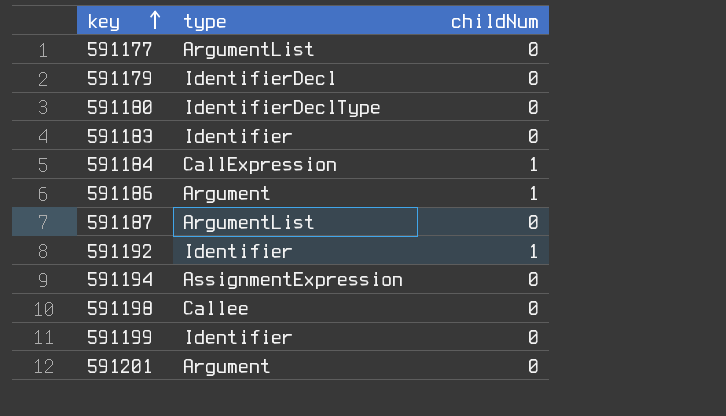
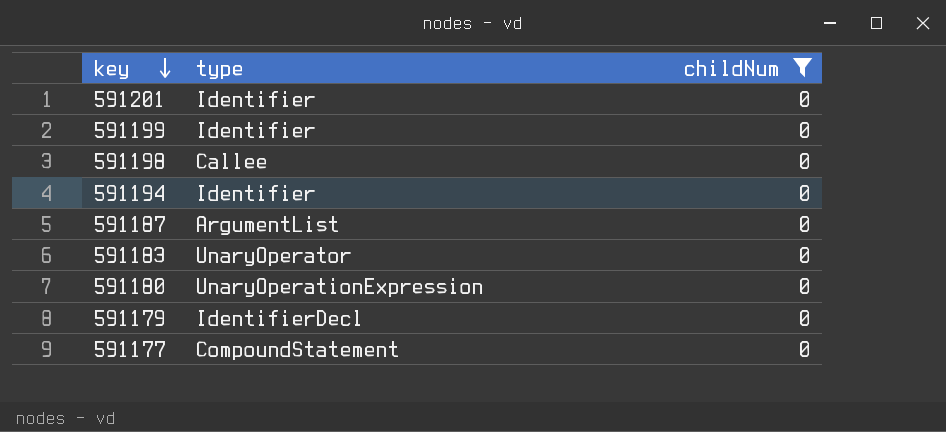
filter: none -> childNum = 0
row order: key ascending -> key descending
591201 | type: Argument -> Identifier
591194 | type: AssignmentExpression -> Identifier
591183 | type: Identifier -> UnaryOperator
591180 | type: IdentifierDeclType -> UnaryOperationExpression
591177 | type: ArgumentList -> CompoundStatement

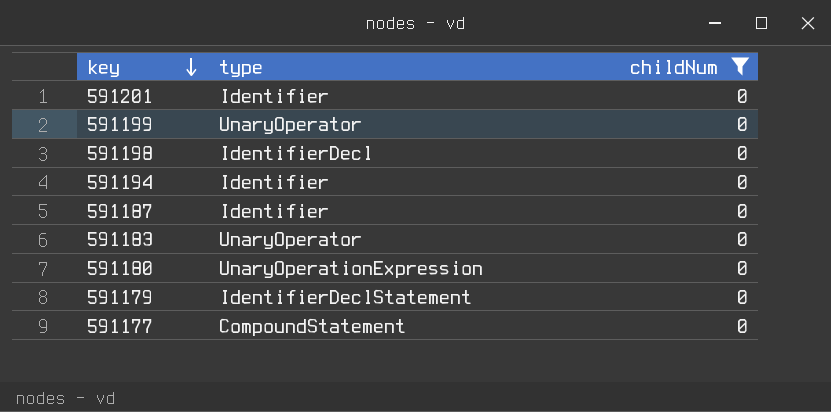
591199 | type: Identifier -> UnaryOperator
591198 | type: Callee -> IdentifierDecl
591187 | type: ArgumentList -> Identifier
591179 | type: IdentifierDecl -> IdentifierDeclStatement

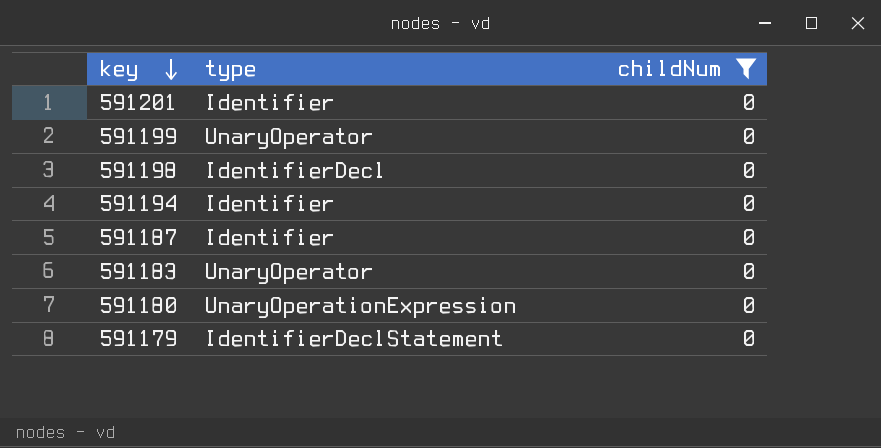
row 591177: CompoundStatement | 0 -> none

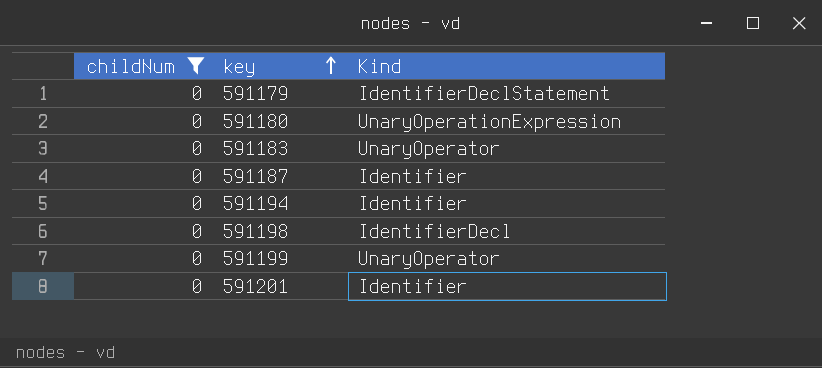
row order: key descending -> key ascending
column childNum | position: 3 -> 1
column name: type -> Kind

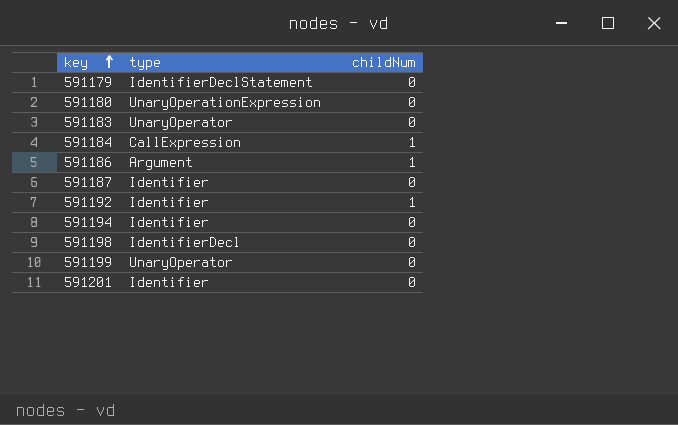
filter: childNum = 0 -> none
column name: Kind -> type
column childNum | position: 1 -> 3

